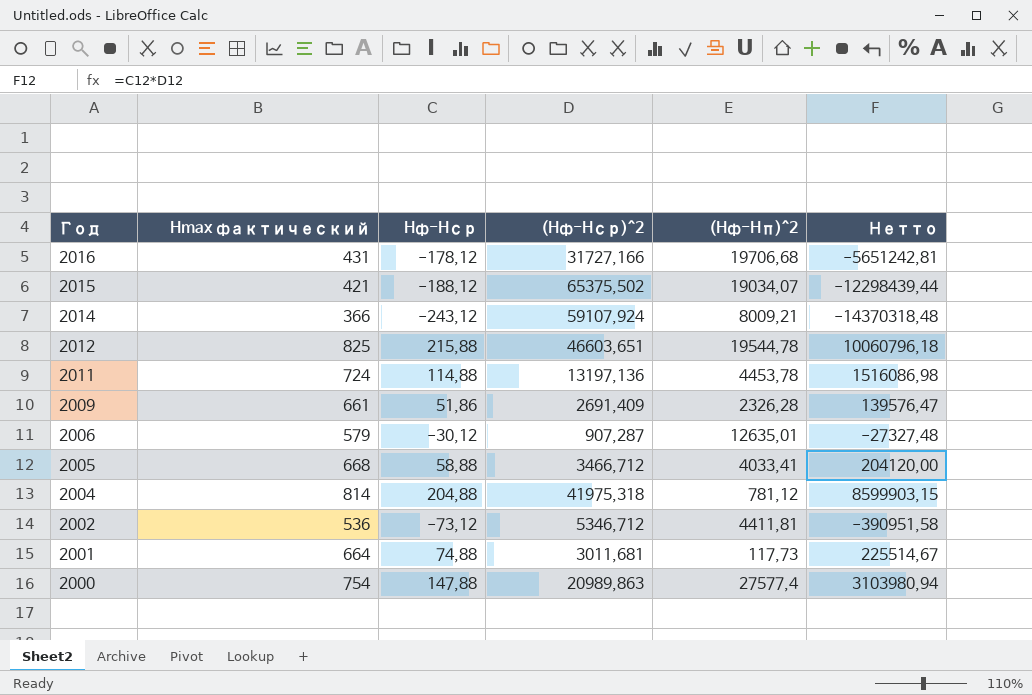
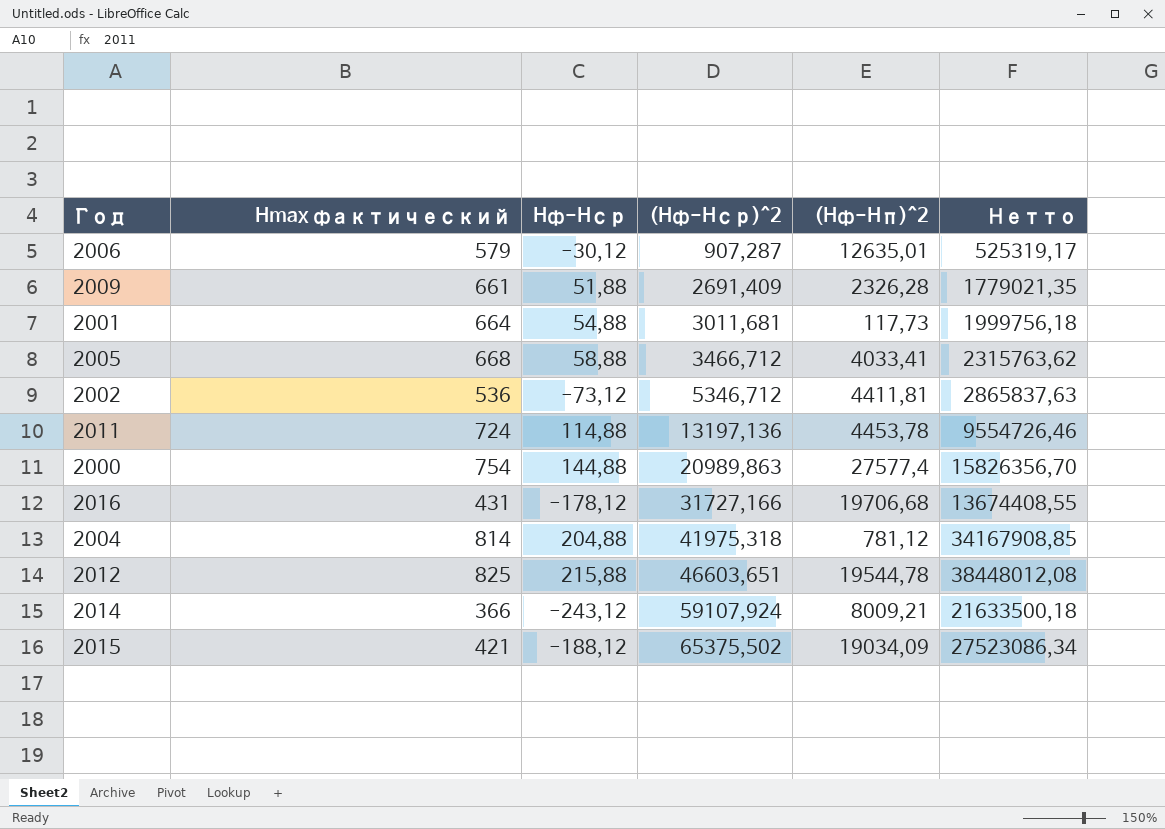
row order: Год descending -> (Hф-Hср)^2 ascending
column Нетто | formula: [Hф-Hср] * [(Hф-Hср)^2] -> [Hmax фактический] * [(Hф-Hср)^2]
2009 | Hф-Hср: 51,86 -> 51,88
2001 | Hф-Hср: 74,88 -> 54,88
2000 | Hф-Hср: 147,88 -> 144,88
2015 | (Hф-Hп)^2: 19034,07 -> 19034,09

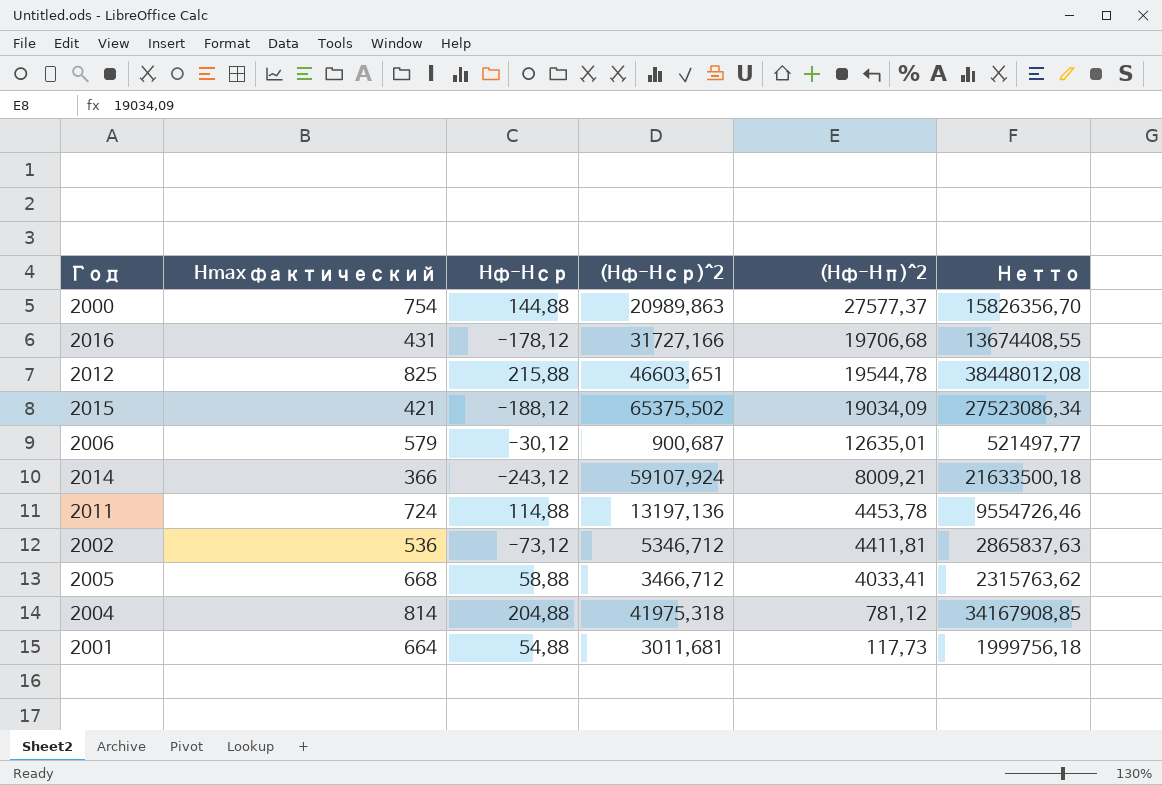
row order: (Hф-Hср)^2 ascending -> (Hф-Hп)^2 descending
row 2009: 661 | 51,88 | 2691,409 | 2326,28 | 1779021,35 -> none
2000 | (Hф-Hп)^2: 27577,4 -> 27577,37
2006 | (Hф-Hср)^2: 907,287 -> 900,687
2006 | Нетто: 525319,17 -> 521497,77

